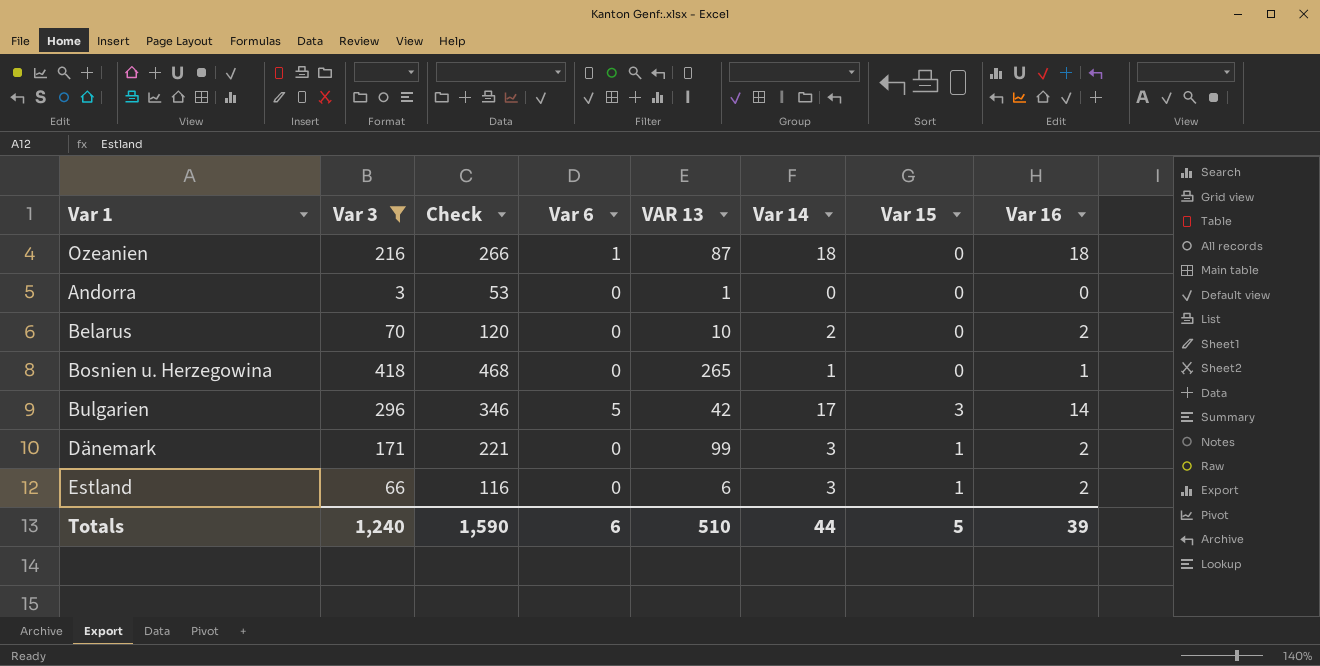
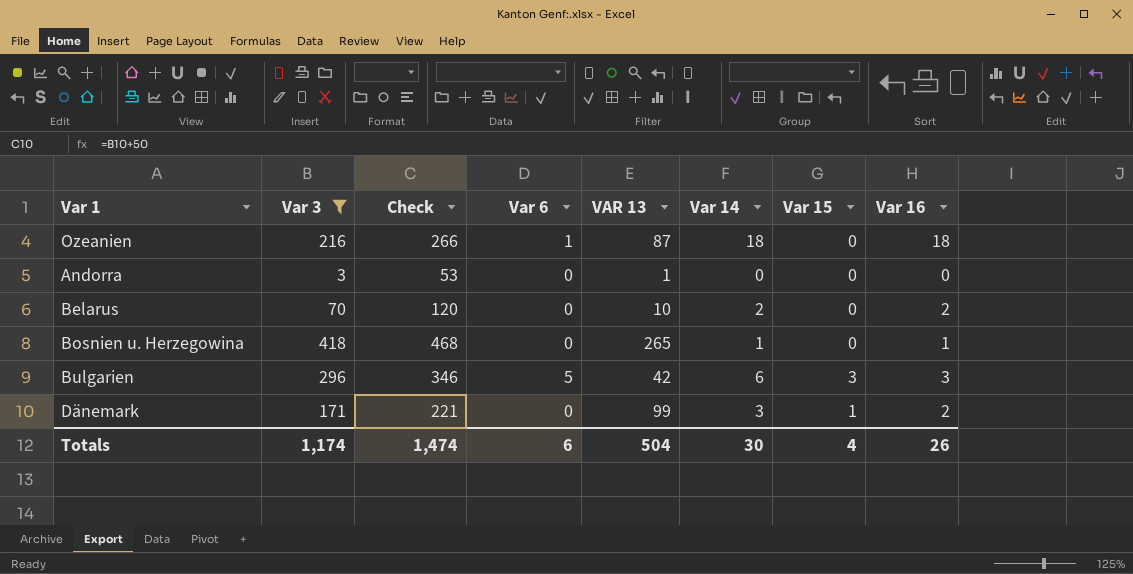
row Estland: 66 | 116 | 0 | 6 | 3 | 1 | 2 -> none
Bulgarien | Var 14: 17 -> 6
Bulgarien | Var 16: 14 -> 3
Totals | Var 3: 1,240 -> 1,174
Totals | Check: 1,590 -> 1,474
Totals | VAR 13: 510 -> 504
Totals | Var 14: 44 -> 30
Totals | Var 15: 5 -> 4
Totals | Var 16: 39 -> 26

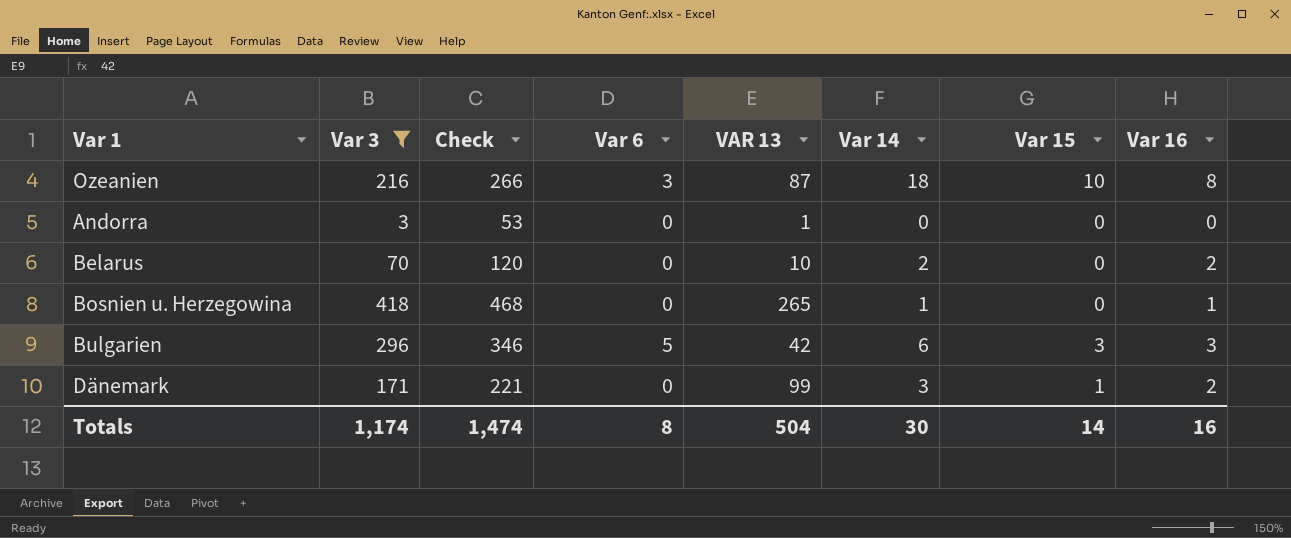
Ozeanien | Var 6: 1 -> 3
Ozeanien | Var 15: 0 -> 10
Ozeanien | Var 16: 18 -> 8
Totals | Var 6: 6 -> 8
Totals | Var 15: 4 -> 14
Totals | Var 16: 26 -> 16

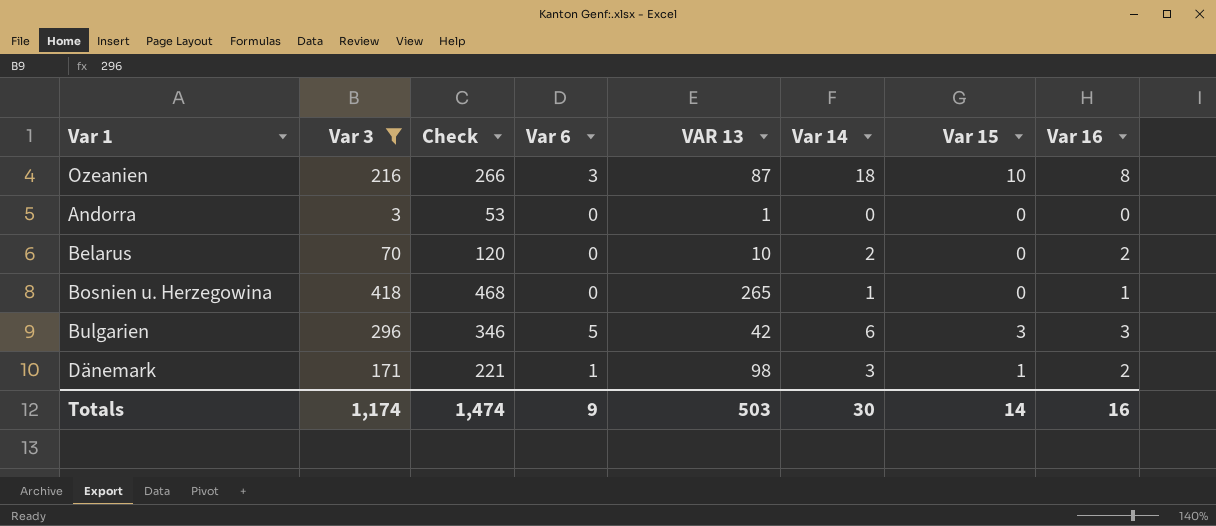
Dänemark | Var 6: 0 -> 1
Dänemark | VAR 13: 99 -> 98
Totals | Var 6: 8 -> 9
Totals | VAR 13: 504 -> 503

